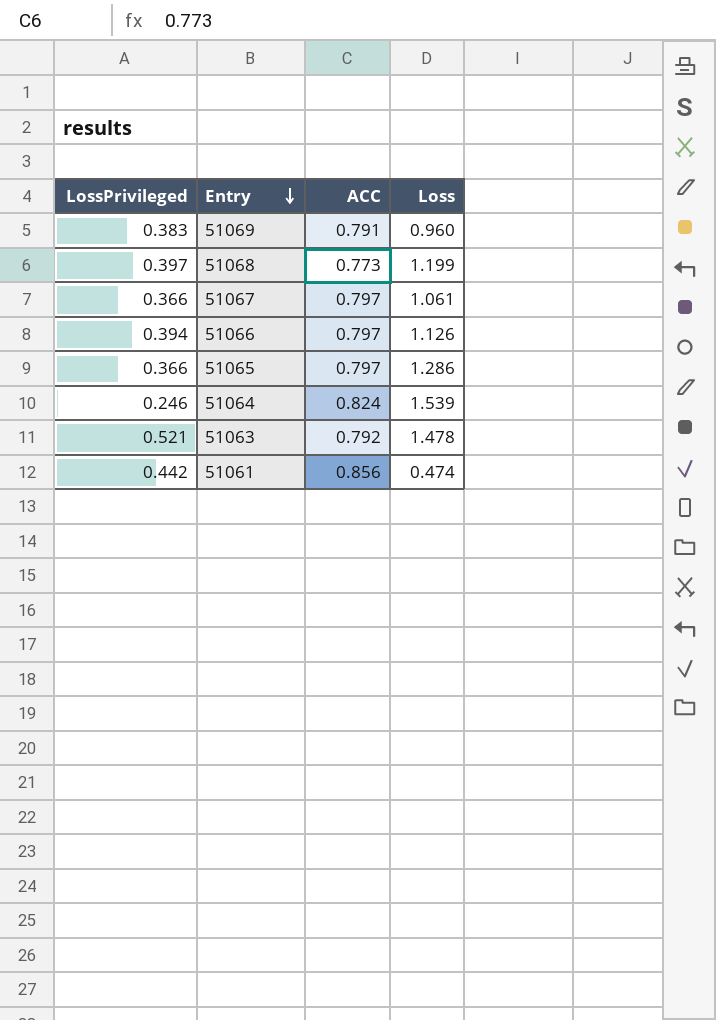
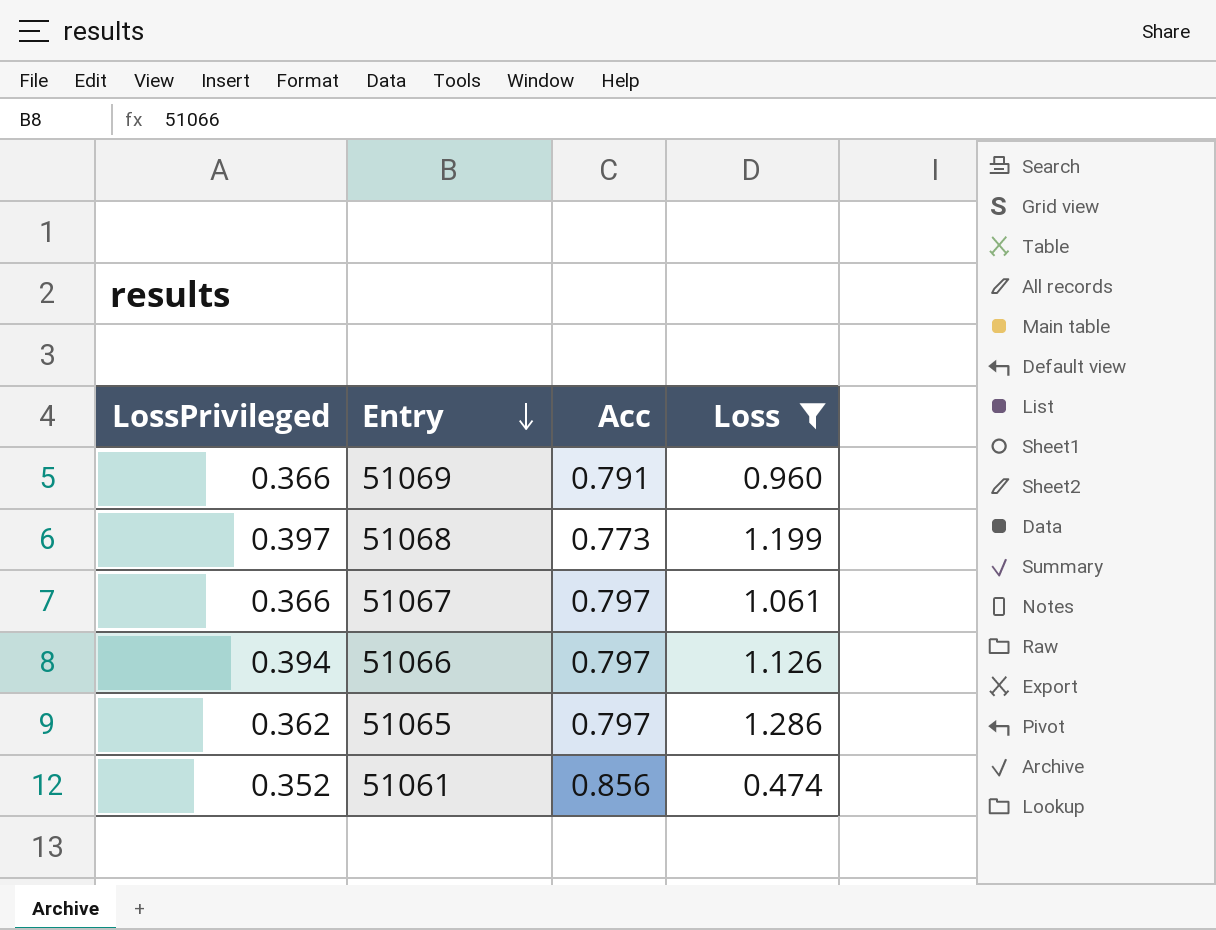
filter: none -> Loss <= 1.286
column name: ACC -> Acc
51069 | LossPrivileged: 0.383 -> 0.366
51065 | LossPrivileged: 0.366 -> 0.362
51061 | LossPrivileged: 0.442 -> 0.352

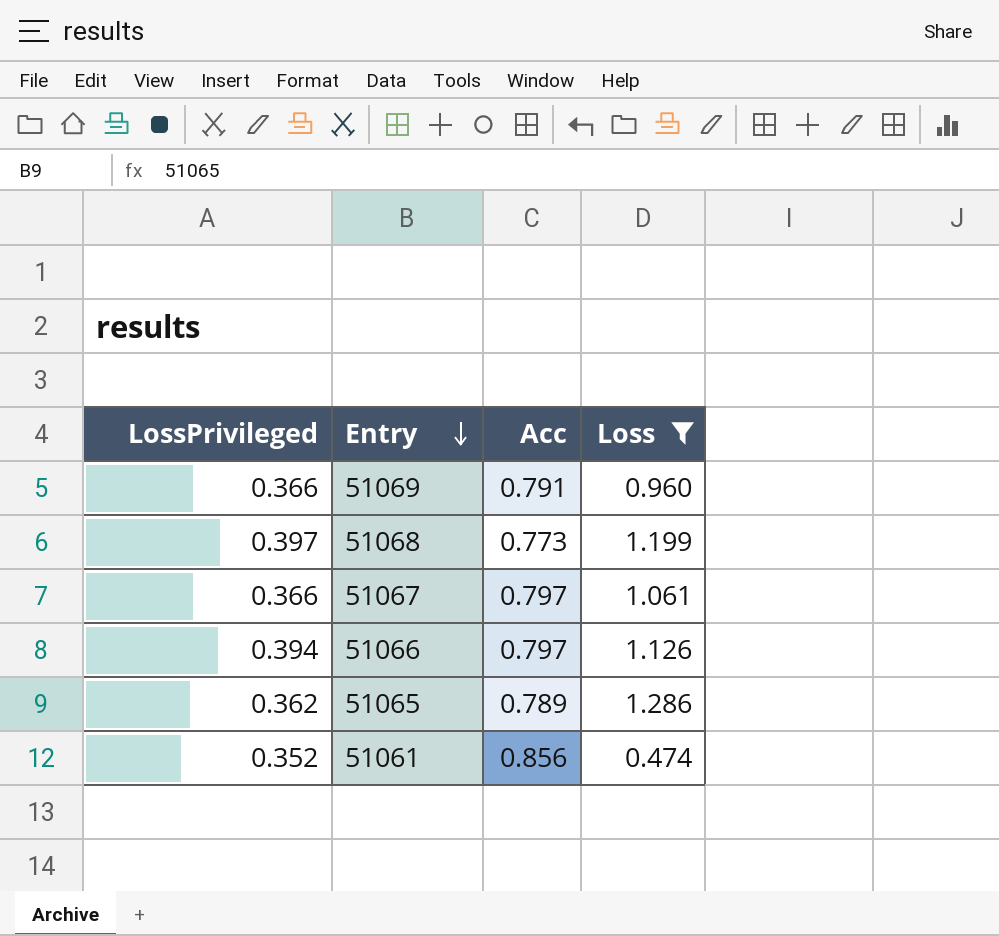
51065 | Acc: 0.797 -> 0.789

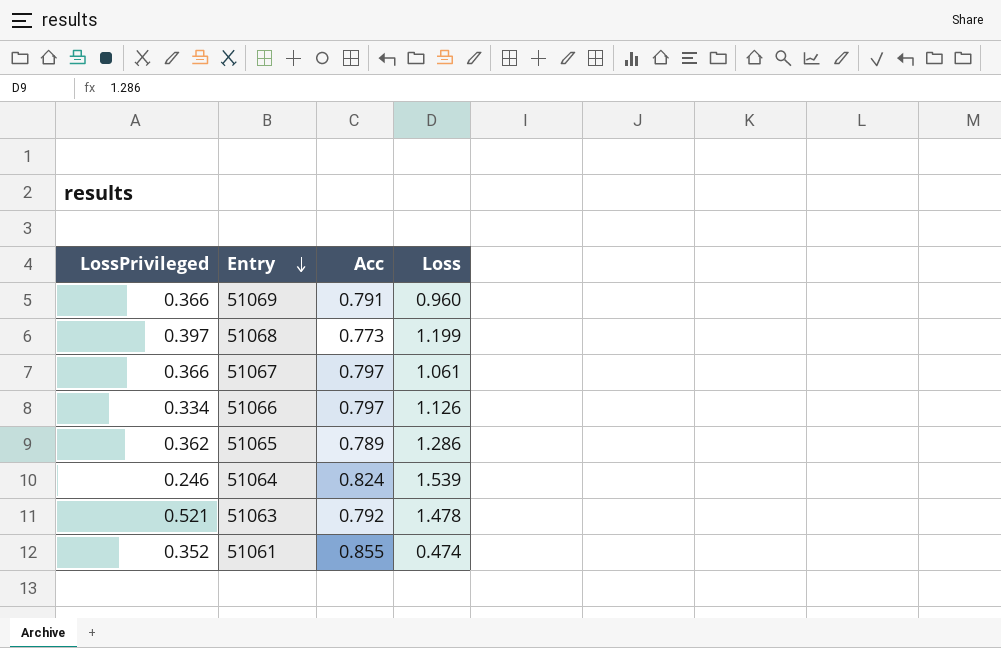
filter: Loss <= 1.286 -> none
51066 | LossPrivileged: 0.394 -> 0.334
51061 | Acc: 0.856 -> 0.855

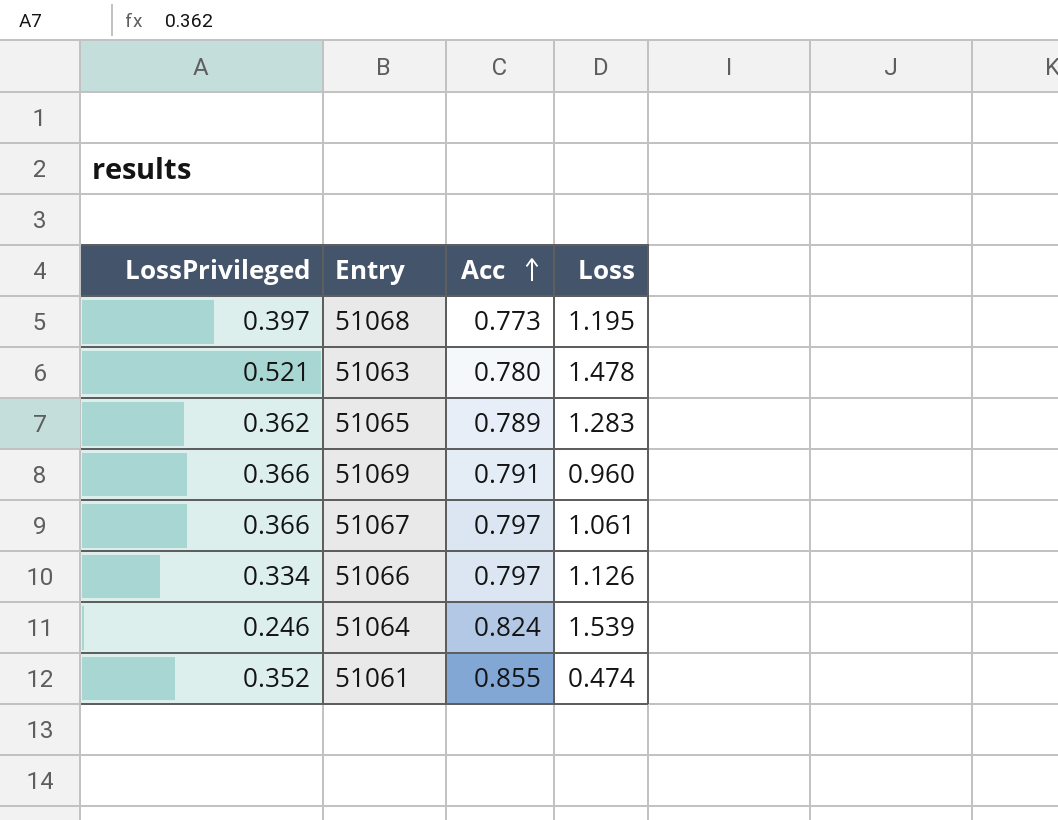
row order: Entry descending -> Acc ascending
51068 | Loss: 1.199 -> 1.195
51063 | Acc: 0.792 -> 0.780
51065 | Loss: 1.286 -> 1.283

